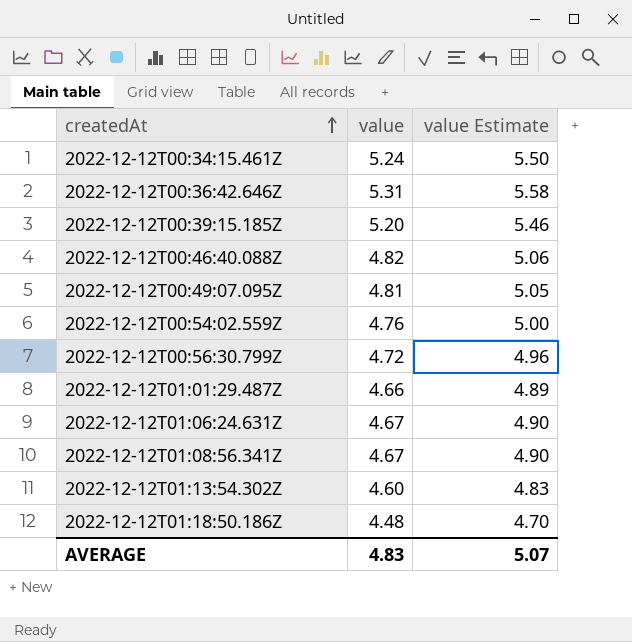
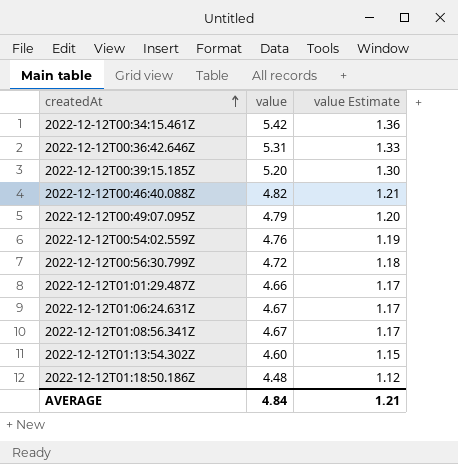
column value Estimate | formula: [value] * 1.05 -> [value] * 0.25
2022-12-12T00:34:15.461Z | value: 5.24 -> 5.42
2022-12-12T00:49:07.095Z | value: 4.81 -> 4.79
AVERAGE | value: 4.83 -> 4.84
AVERAGE | value Estimate: 5.07 -> 1.21

